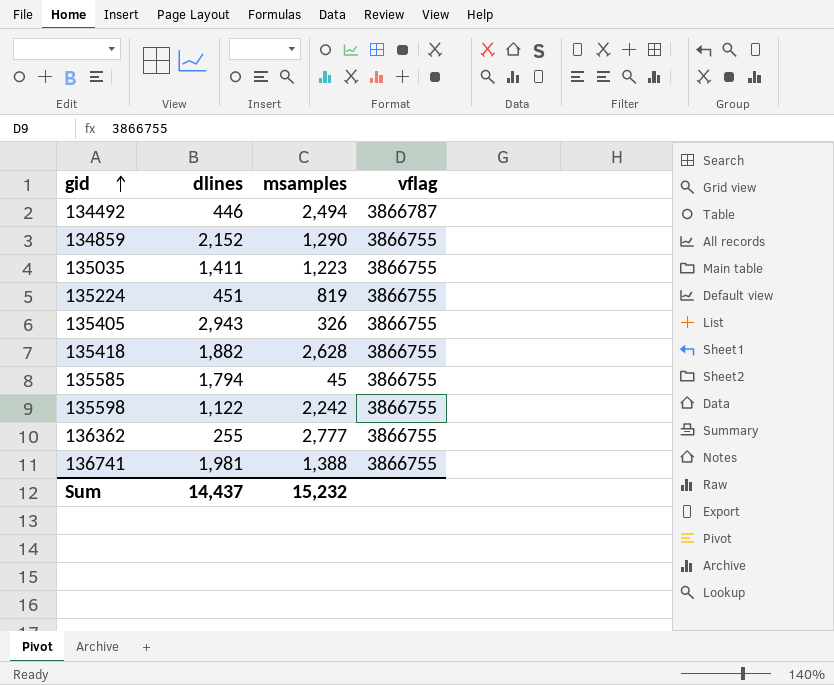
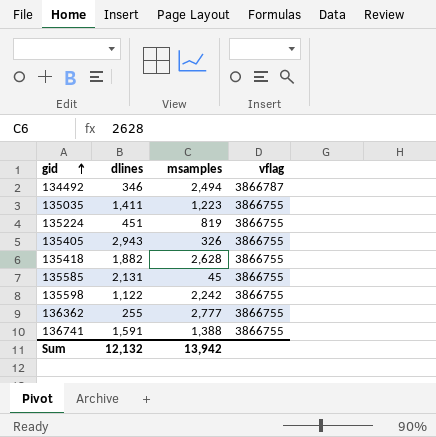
row 134859: 2,152 | 1,290 | 3866755 -> none
134492 | dlines: 446 -> 346
135585 | dlines: 1,794 -> 2,131
136741 | dlines: 1,981 -> 1,591
Sum | dlines: 14,437 -> 12,132
Sum | msamples: 15,232 -> 13,942

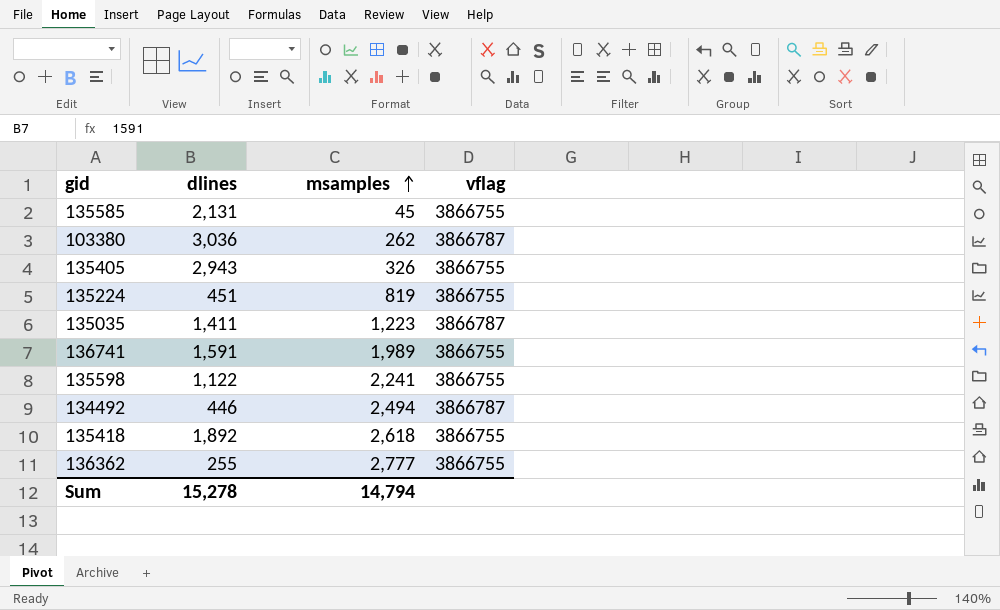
row order: gid ascending -> msamples ascending
row 103380: none -> 3,036 | 262 | 3866787
135035 | vflag: 3866755 -> 3866787
136741 | msamples: 1,388 -> 1,989
135598 | msamples: 2,242 -> 2,241
134492 | dlines: 346 -> 446
135418 | dlines: 1,882 -> 1,892
135418 | msamples: 2,628 -> 2,618
Sum | dlines: 12,132 -> 15,278
Sum | msamples: 13,942 -> 14,794

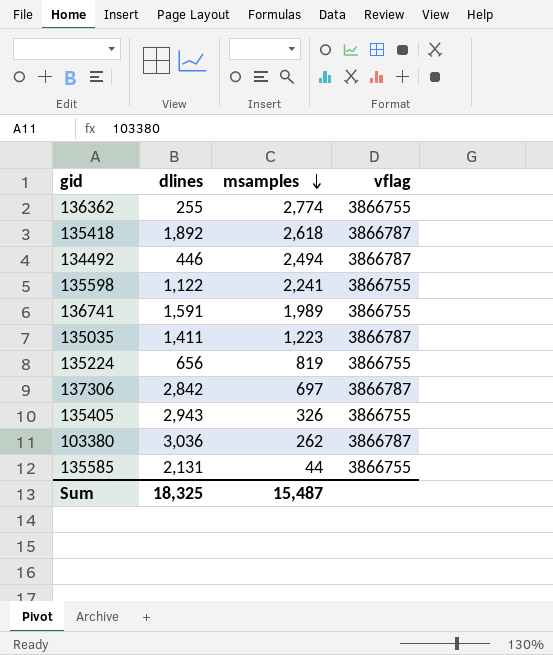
row order: msamples ascending -> msamples descending
136362 | msamples: 2,777 -> 2,774
135418 | vflag: 3866755 -> 3866787
135224 | dlines: 451 -> 656
row 137306: none -> 2,842 | 697 | 3866787
135585 | msamples: 45 -> 44
Sum | dlines: 15,278 -> 18,325
Sum | msamples: 14,794 -> 15,487

